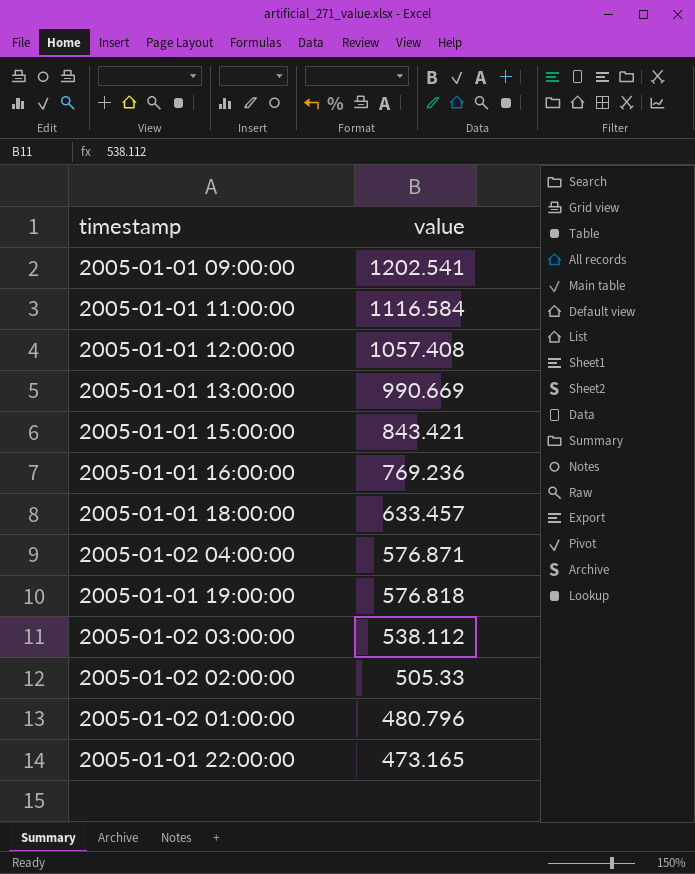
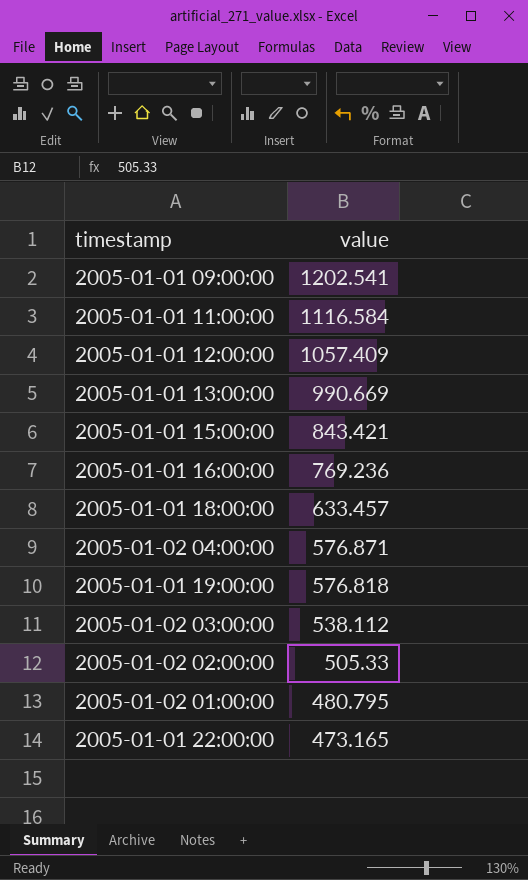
2005-01-01 12:00:00 | value: 1057.408 -> 1057.409
2005-01-02 01:00:00 | value: 480.796 -> 480.795

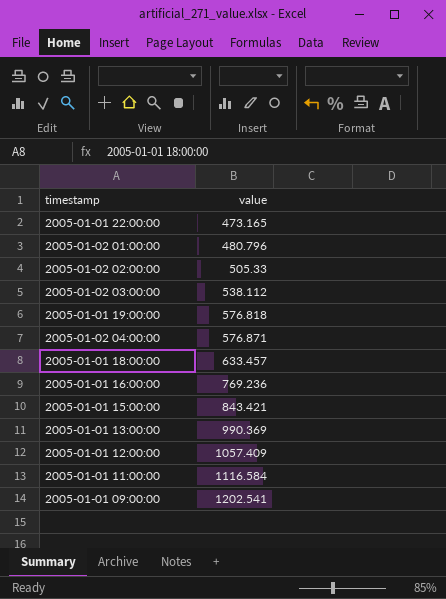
row order: value descending -> value ascending
2005-01-02 01:00:00 | value: 480.795 -> 480.796
2005-01-01 13:00:00 | value: 990.669 -> 990.369

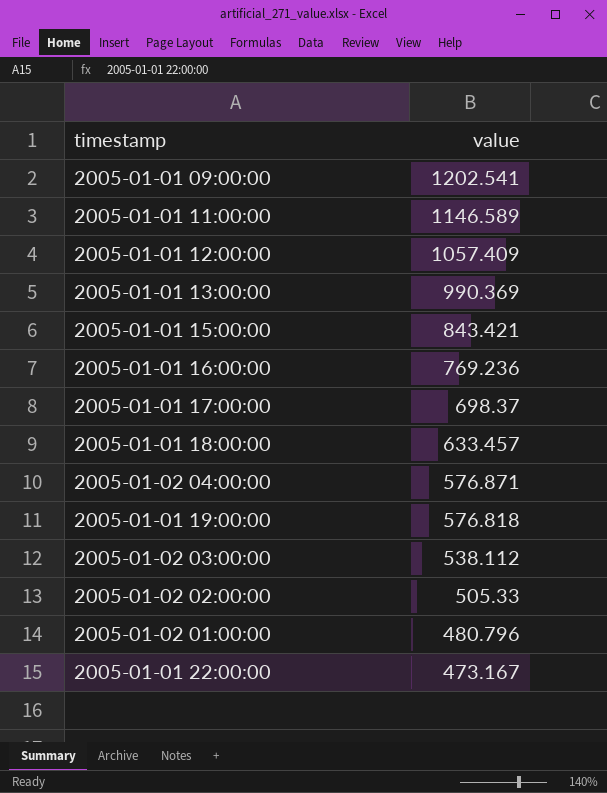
row order: value ascending -> value descending
2005-01-01 11:00:00 | value: 1116.584 -> 1146.589
row 2005-01-01 17:00:00: none -> 698.37
2005-01-01 22:00:00 | value: 473.165 -> 473.167

